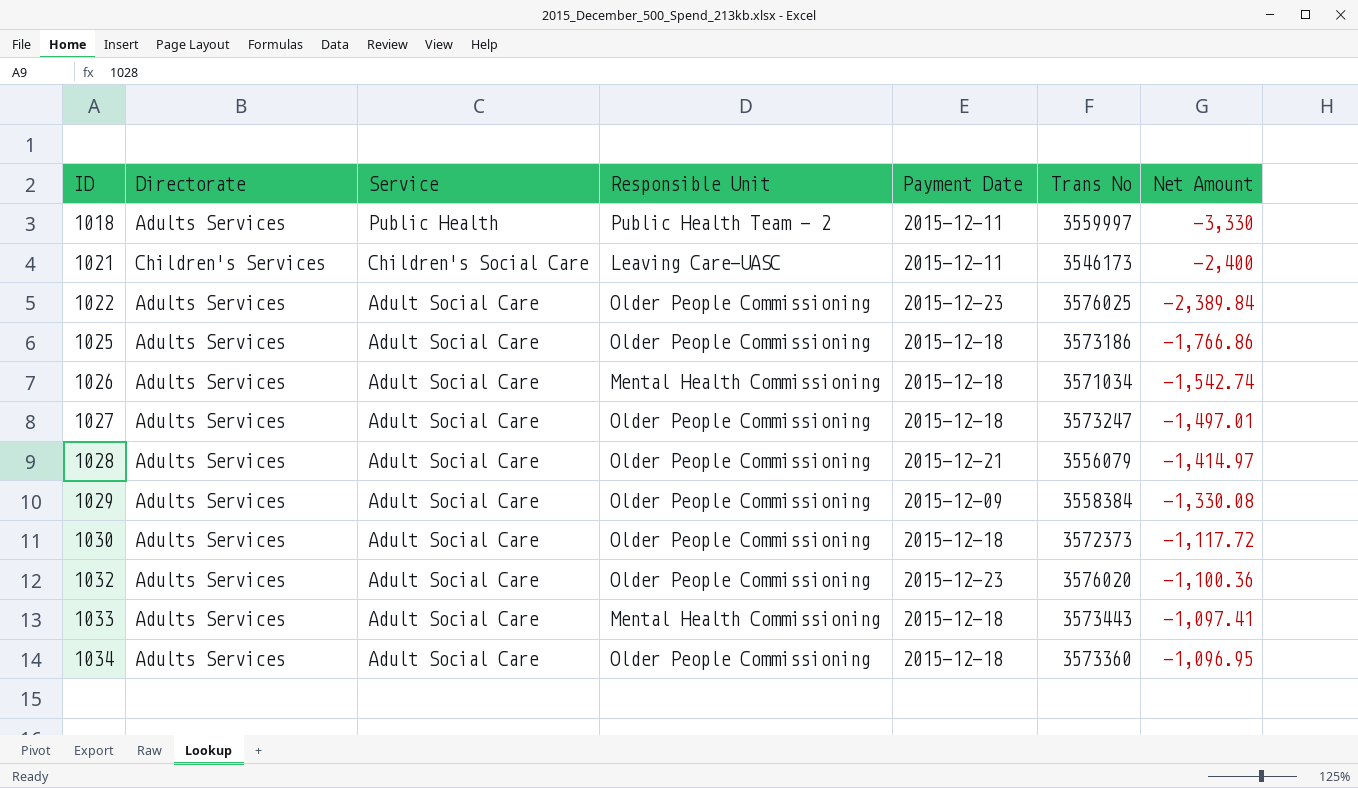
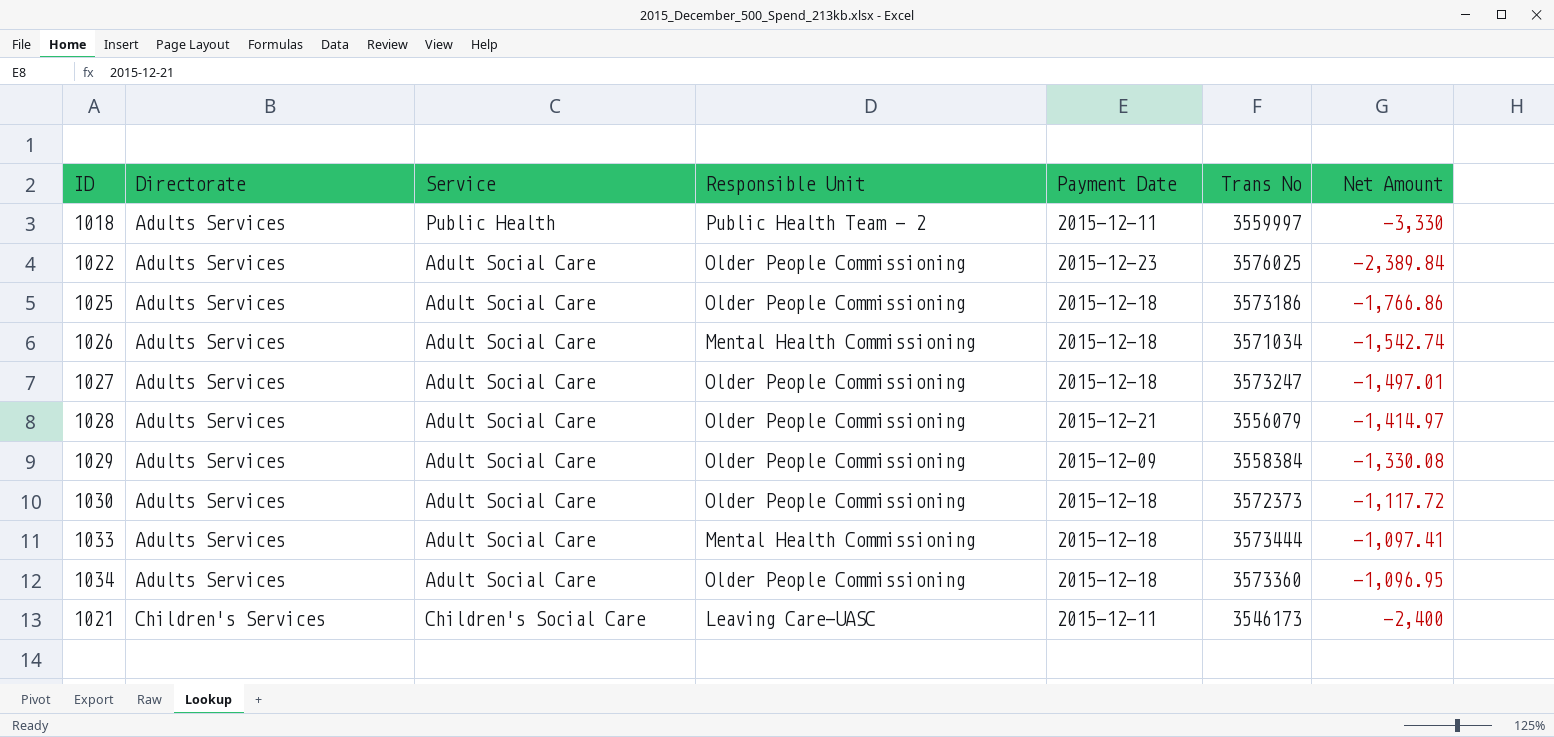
row order: ID ascending -> Directorate ascending
row 1032: Adults Services | Adult Social Care | Older People Commissioning | 2015-12-23 | 3576020 | -1,100.36 -> none
1033 | Trans No: 3573443 -> 3573444

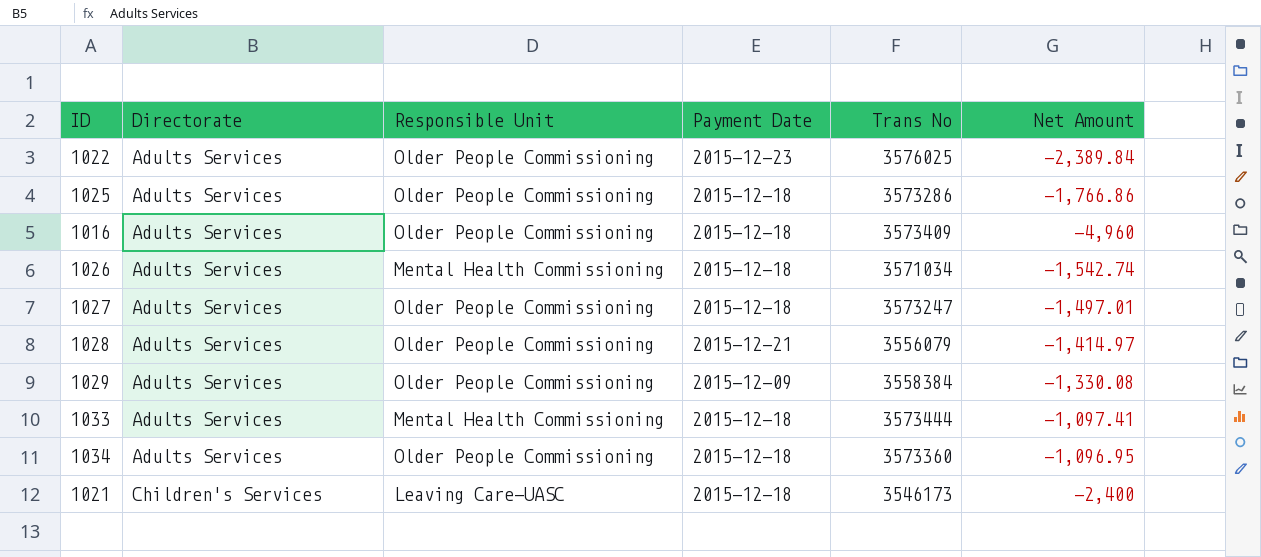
column Service | position: 3 -> none
row 1018: Adults Services | Public Health | Public Health Team - 2 | 2015-12-11 | 3559997 | -3,330 -> none
row 1030: Adults Services | Adult Social Care | Older People Commissioning | 2015-12-18 | 3572373 | -1,117.72 -> none
1025 | Trans No: 3573186 -> 3573286
row 1016: none -> Adults Services | Older People Commissioning | 2015-12-18 | 3573409 | -4,960
1021 | Payment Date: 2015-12-11 -> 2015-12-18

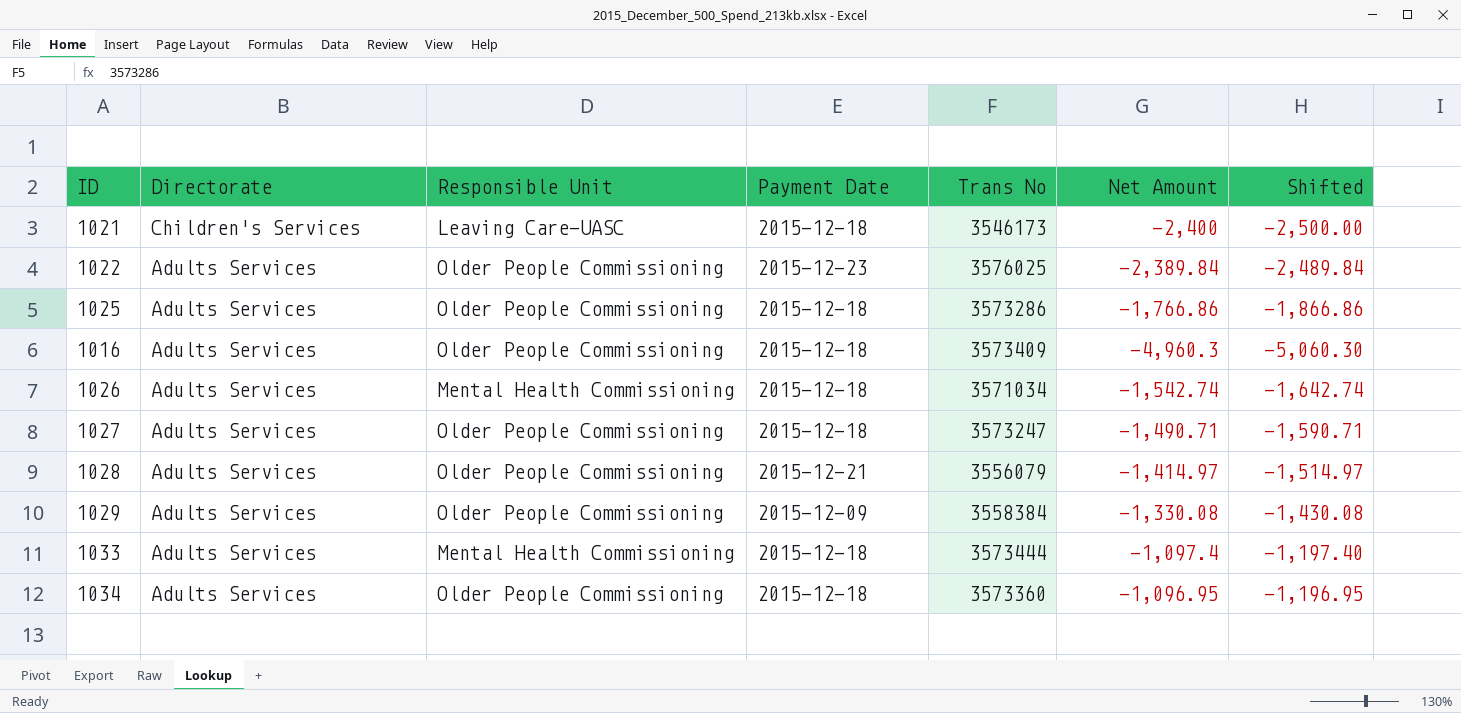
row order: Directorate ascending -> Directorate descending
column Shifted | formula: none -> [Net Amount] - 100
1016 | Net Amount: -4,960 -> -4,960.3
1027 | Net Amount: -1,497.01 -> -1,490.71
1033 | Net Amount: -1,097.41 -> -1,097.4

